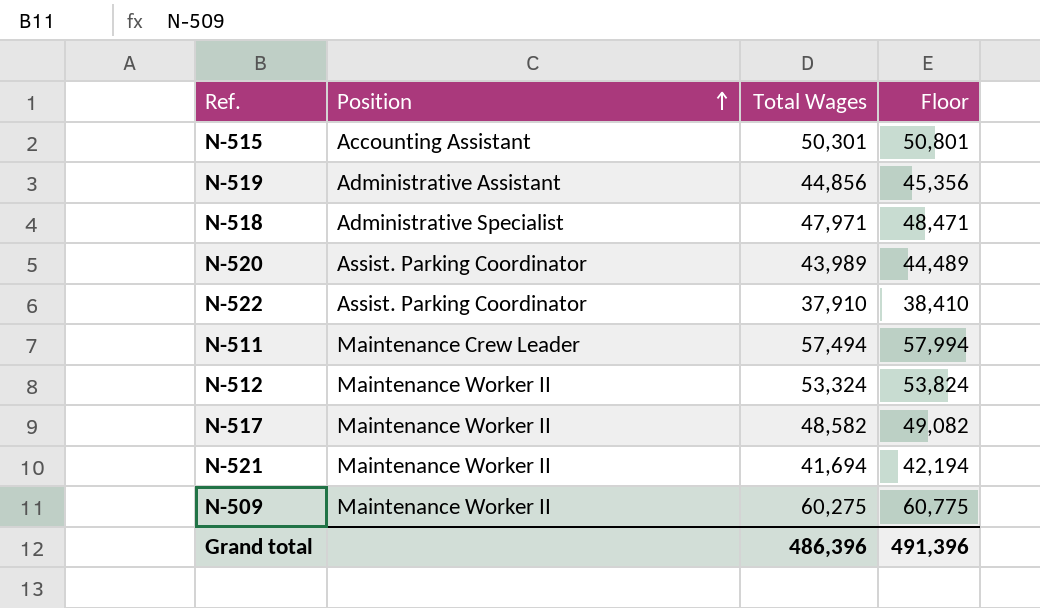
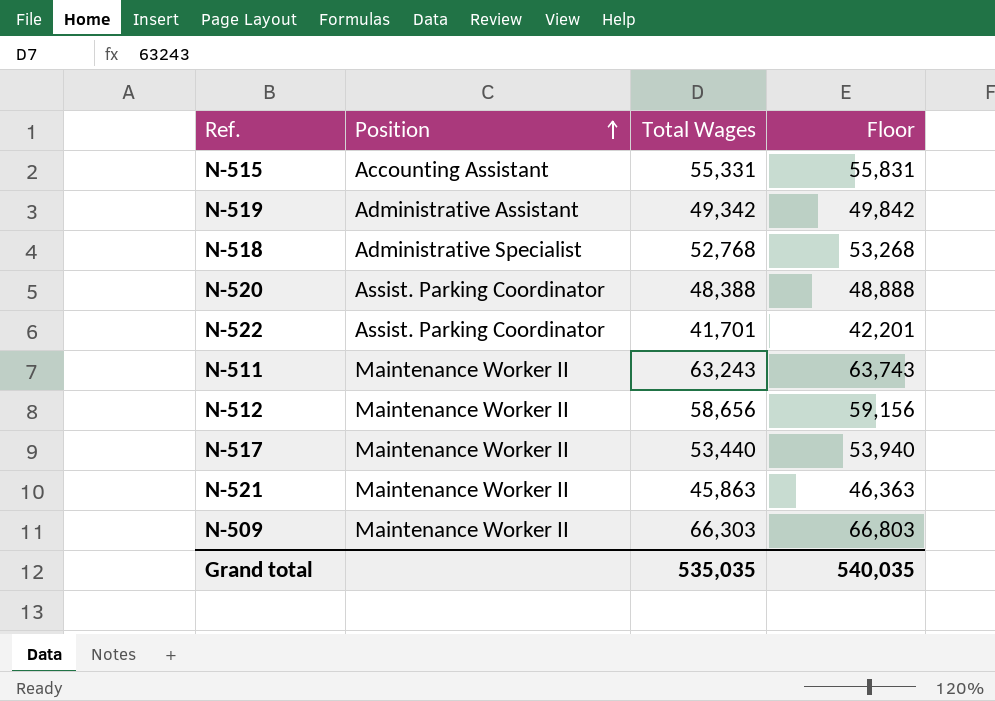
N-515 | Total Wages: 50,301 -> 55,331
N-515 | Floor: 50,801 -> 55,831
N-519 | Total Wages: 44,856 -> 49,342
N-519 | Floor: 45,356 -> 49,842
N-518 | Total Wages: 47,971 -> 52,768
N-518 | Floor: 48,471 -> 53,268
N-520 | Total Wages: 43,989 -> 48,388
N-520 | Floor: 44,489 -> 48,888
N-522 | Total Wages: 37,910 -> 41,701
N-522 | Floor: 38,410 -> 42,201
N-511 | Position: Maintenance Crew Leader -> Maintenance Worker II
N-511 | Total Wages: 57,494 -> 63,243
N-511 | Floor: 57,994 -> 63,743
N-512 | Total Wages: 53,324 -> 58,656
N-512 | Floor: 53,824 -> 59,156
N-517 | Total Wages: 48,582 -> 53,440
N-517 | Floor: 49,082 -> 53,940
N-521 | Total Wages: 41,694 -> 45,863
N-521 | Floor: 42,194 -> 46,363
N-509 | Total Wages: 60,275 -> 66,303
N-509 | Floor: 60,775 -> 66,803
Grand total | Total Wages: 486,396 -> 535,035
Grand total | Floor: 491,396 -> 540,035

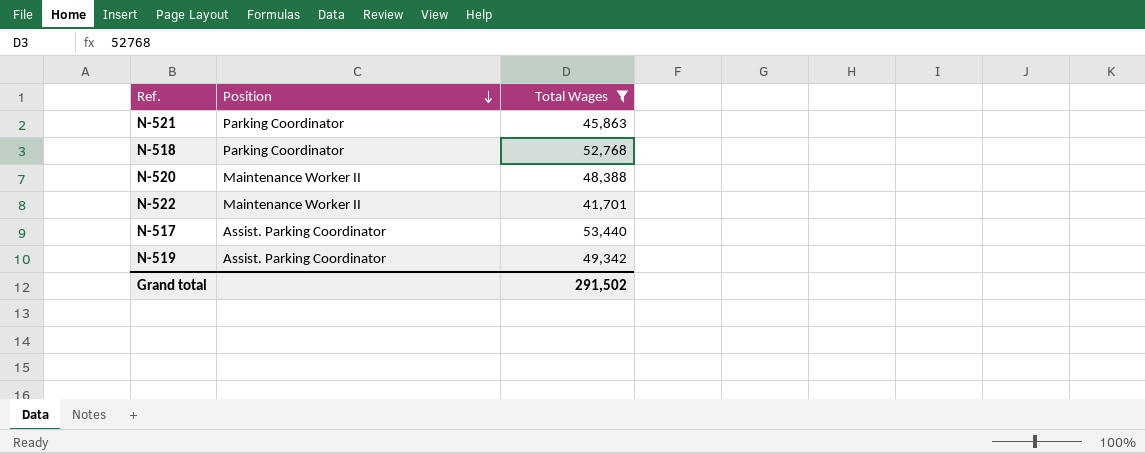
filter: none -> Total Wages <= 53,440
row order: Position ascending -> Position descending
column Floor | formula: [Total Wages] + 500 -> none
N-521 | Position: Maintenance Worker II -> Parking Coordinator
N-518 | Position: Administrative Specialist -> Parking Coordinator
N-520 | Position: Assist. Parking Coordinator -> Maintenance Worker II
N-522 | Position: Assist. Parking Coordinator -> Maintenance Worker II
N-517 | Position: Maintenance Worker II -> Assist. Parking Coordinator
N-519 | Position: Administrative Assistant -> Assist. Parking Coordinator
Grand total | Total Wages: 535,035 -> 291,502

